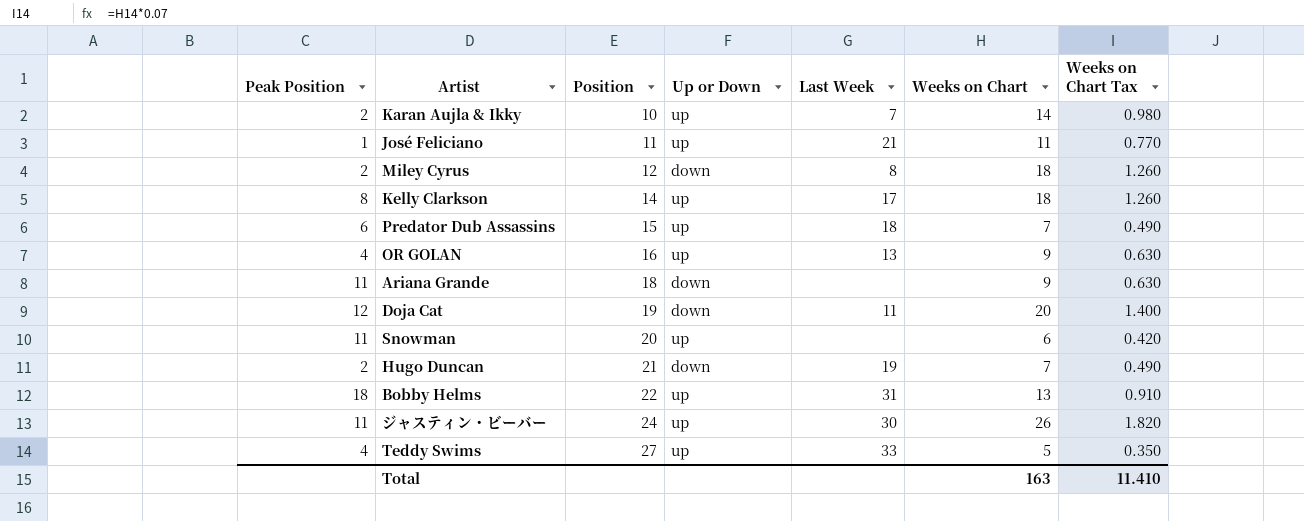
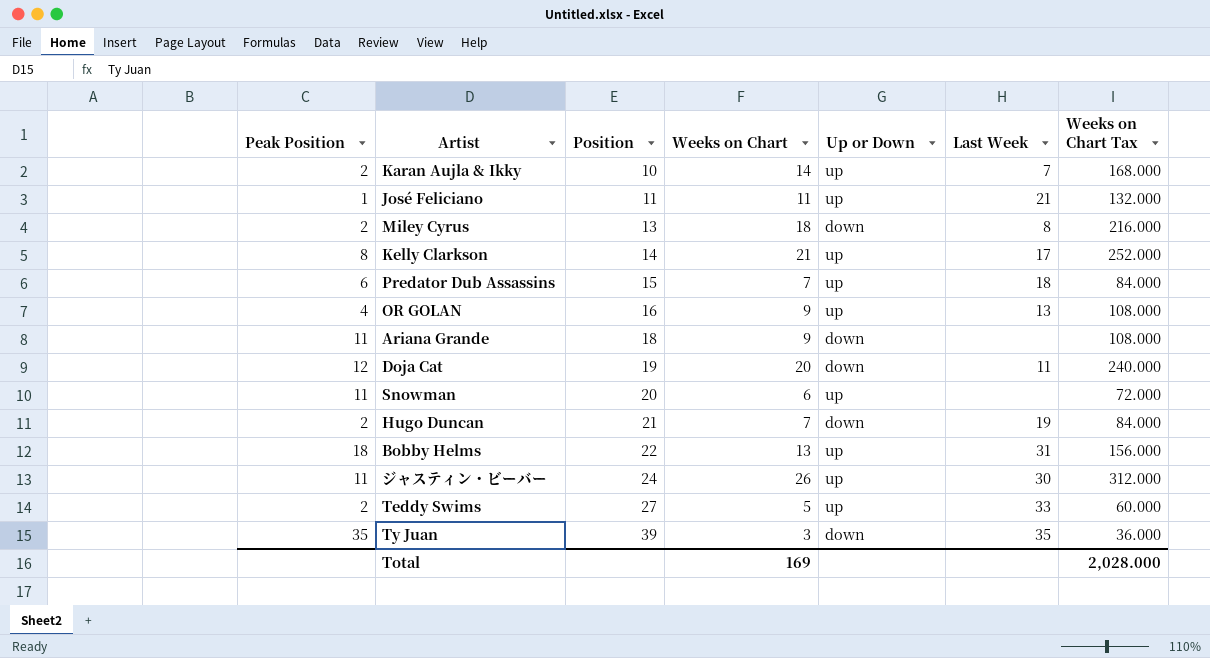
column Weeks on Chart | position: 6 -> 4
column Weeks on Chart Tax | formula: [Weeks on Chart] * 0.07 -> [Weeks on Chart] * 12
Miley Cyrus | Position: 12 -> 13
Kelly Clarkson | Weeks on Chart: 18 -> 21
Teddy Swims | Peak Position: 4 -> 2
row Ty Juan: none -> 35 | 39 | 3 | down | 35 | 36.000
Total | Weeks on Chart: 163 -> 169
Total | Weeks on Chart Tax: 11.410 -> 2,028.000

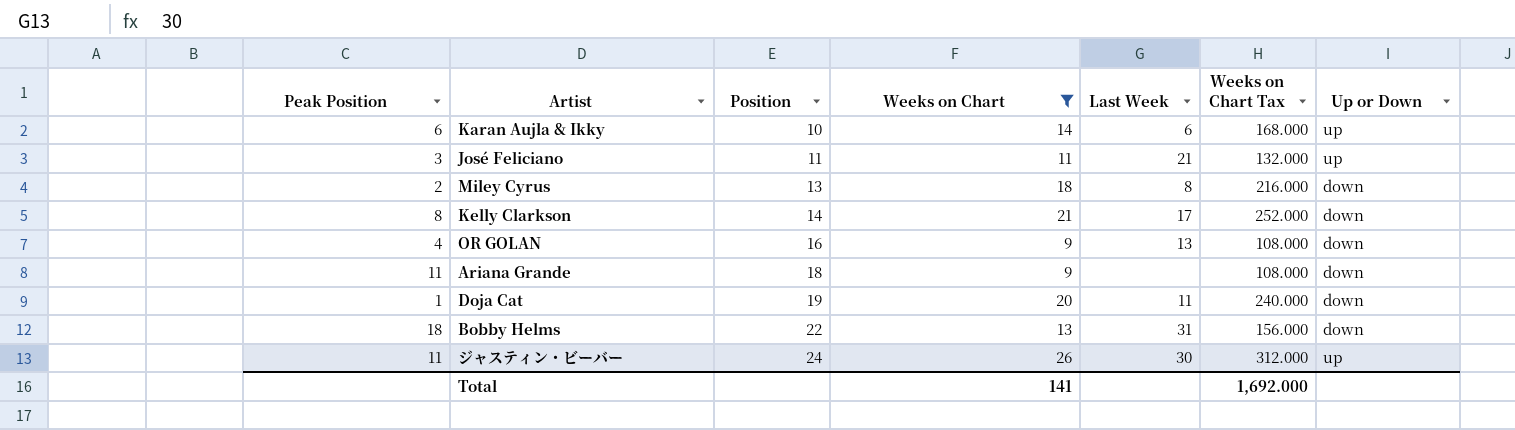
filter: none -> Weeks on Chart >= 9
column Up or Down | position: 5 -> 7
Karan Aujla & Ikky | Peak Position: 2 -> 6
Karan Aujla & Ikky | Last Week: 7 -> 6
José Feliciano | Peak Position: 1 -> 3
Kelly Clarkson | Up or Down: up -> down
OR GOLAN | Up or Down: up -> down
Doja Cat | Peak Position: 12 -> 1
Bobby Helms | Up or Down: up -> down
Total | Weeks on Chart: 169 -> 141
Total | Weeks on Chart Tax: 2,028.000 -> 1,692.000

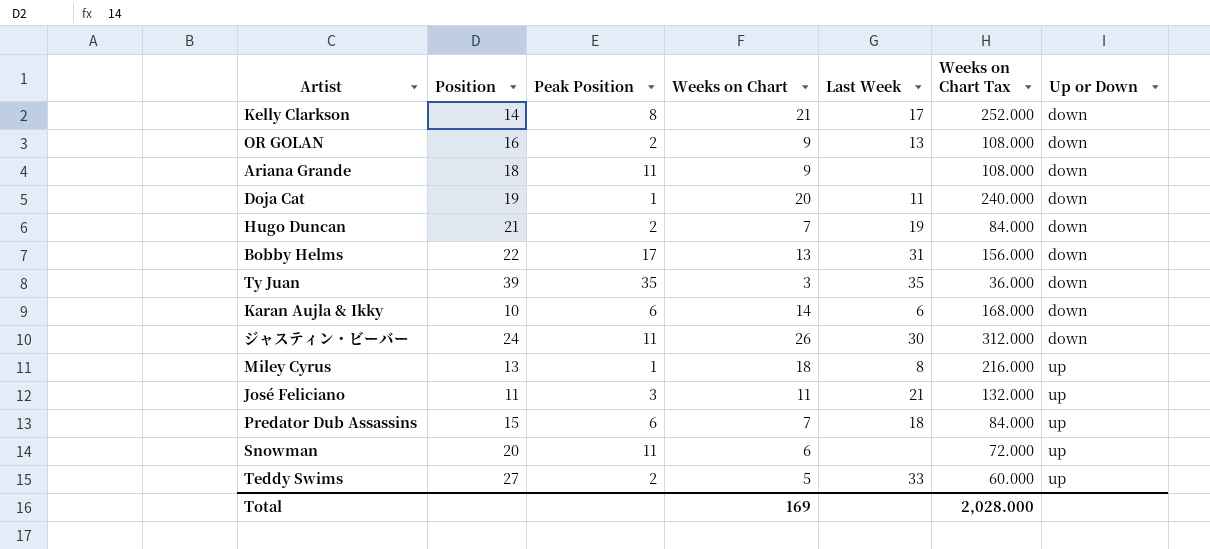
filter: Weeks on Chart >= 9 -> none
row order: Position ascending -> Up or Down ascending
column Peak Position | position: 1 -> 3
OR GOLAN | Peak Position: 4 -> 2
Bobby Helms | Peak Position: 18 -> 17
Karan Aujla & Ikky | Up or Down: up -> down
ジャスティン・ビーバー | Up or Down: up -> down
Miley Cyrus | Peak Position: 2 -> 1
Miley Cyrus | Up or Down: down -> up
Total | Weeks on Chart: 141 -> 169
Total | Weeks on Chart Tax: 1,692.000 -> 2,028.000

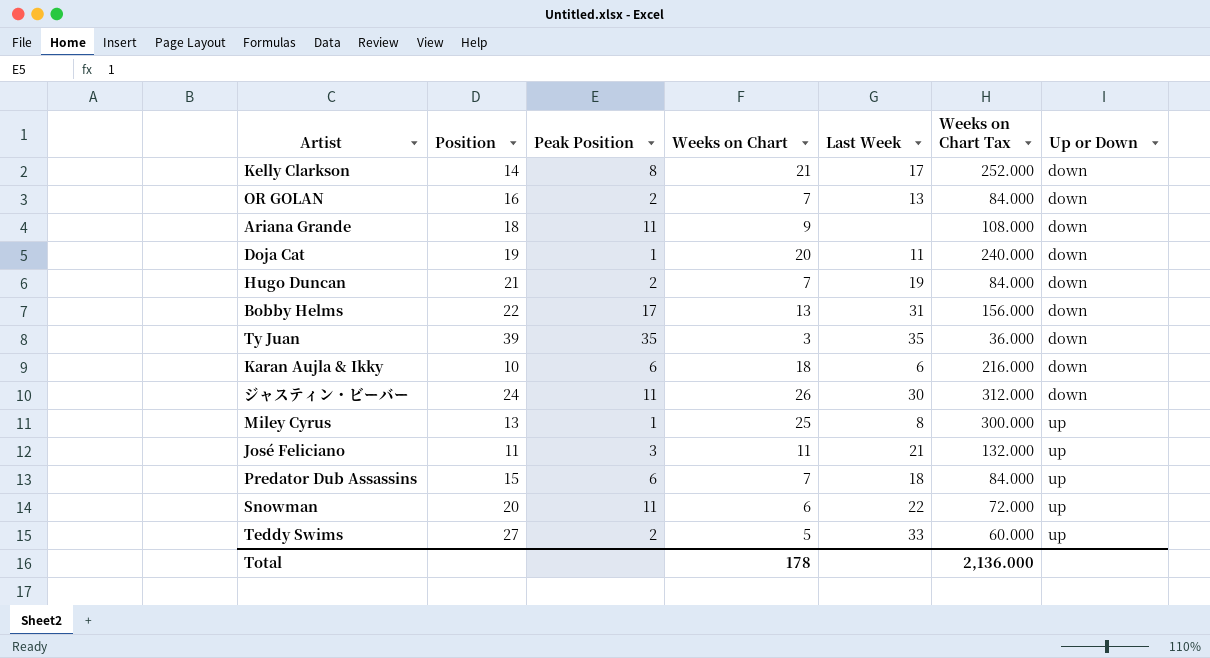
OR GOLAN | Weeks on Chart: 9 -> 7
OR GOLAN | Weeks on Chart Tax: 108.000 -> 84.000
Karan Aujla & Ikky | Weeks on Chart: 14 -> 18
Karan Aujla & Ikky | Weeks on Chart Tax: 168.000 -> 216.000
Miley Cyrus | Weeks on Chart: 18 -> 25
Miley Cyrus | Weeks on Chart Tax: 216.000 -> 300.000
Snowman | Last Week: none -> 22
Total | Weeks on Chart: 169 -> 178
Total | Weeks on Chart Tax: 2,028.000 -> 2,136.000

